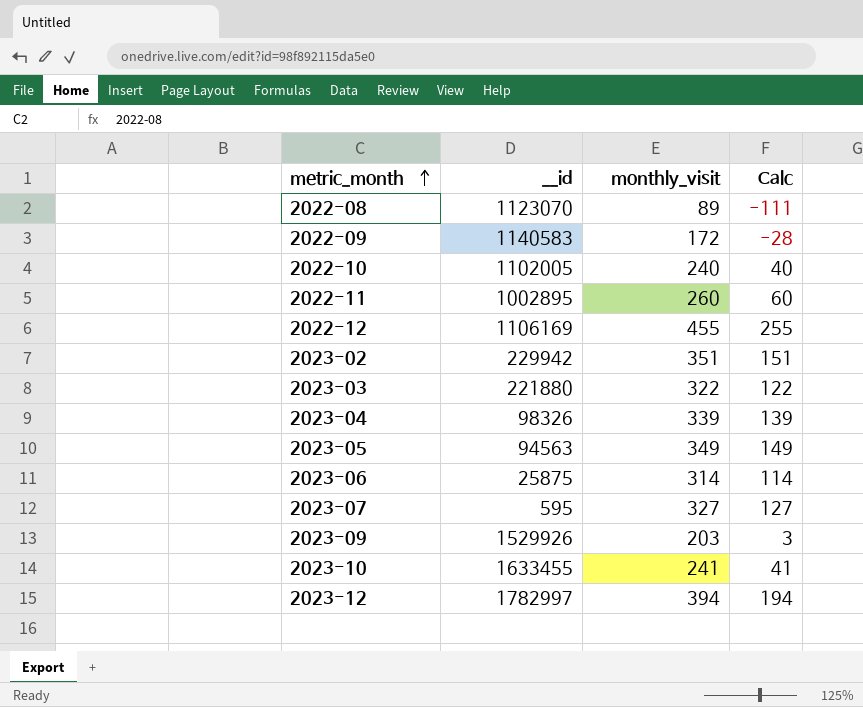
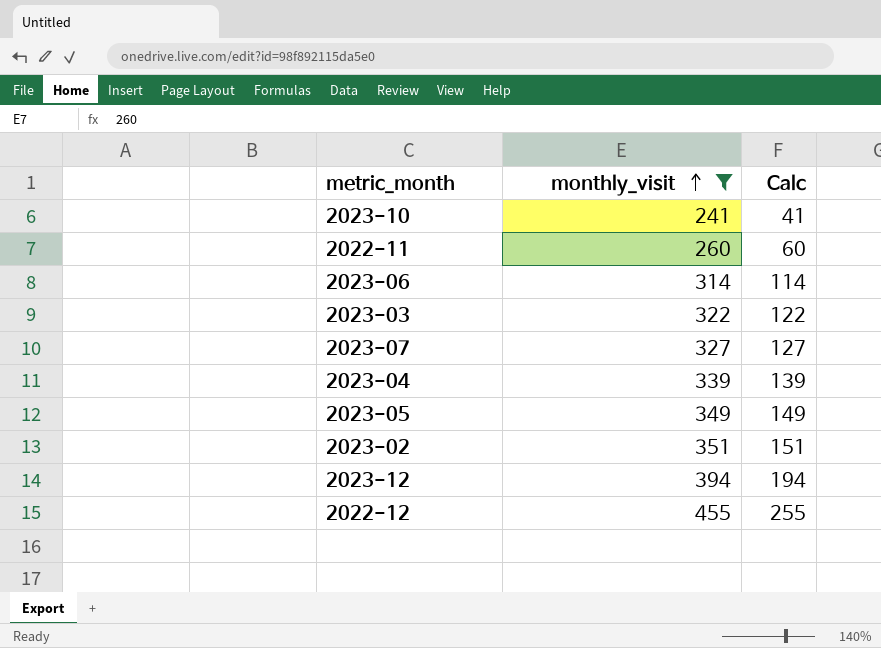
filter: none -> monthly_visit >= 241
row order: metric_month ascending -> monthly_visit ascending
column __id | position: 2 -> none

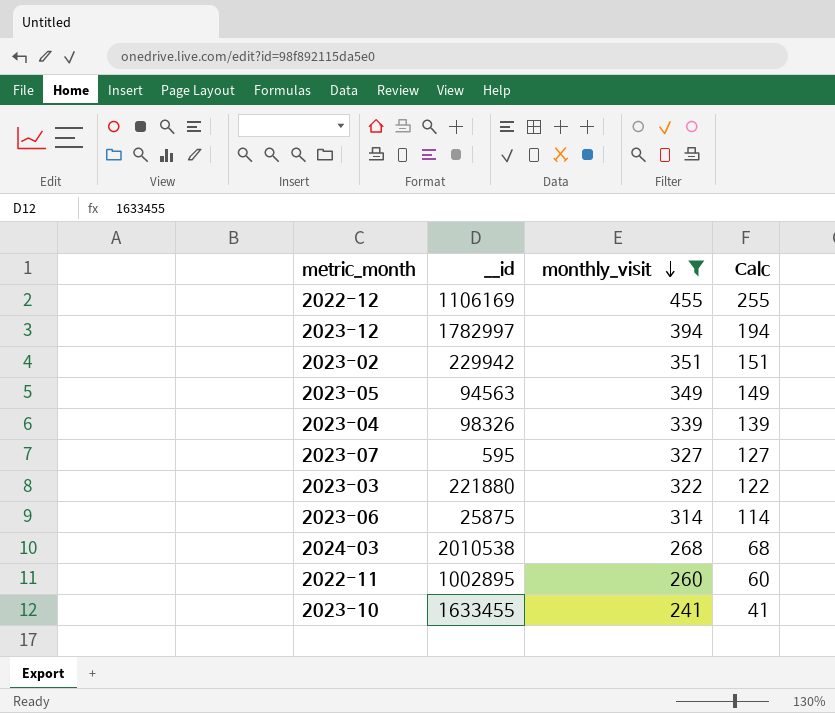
row order: monthly_visit ascending -> monthly_visit descending
column __id | position: none -> 2
row 2024-03: none -> 2010538 | 268 | 68

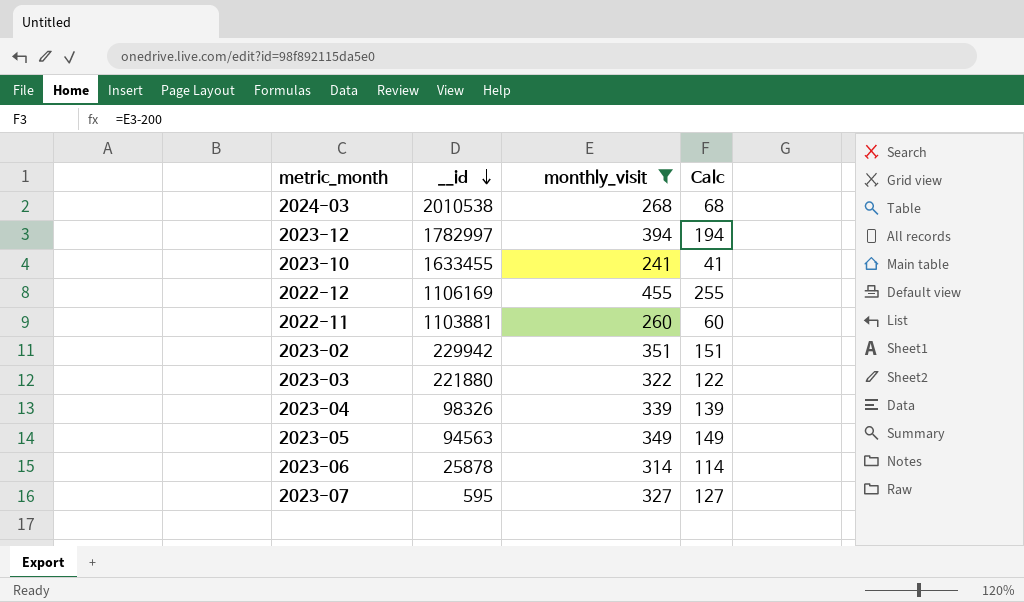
row order: monthly_visit descending -> __id descending
2022-11 | __id: 1002895 -> 1103881
2023-06 | __id: 25875 -> 25878

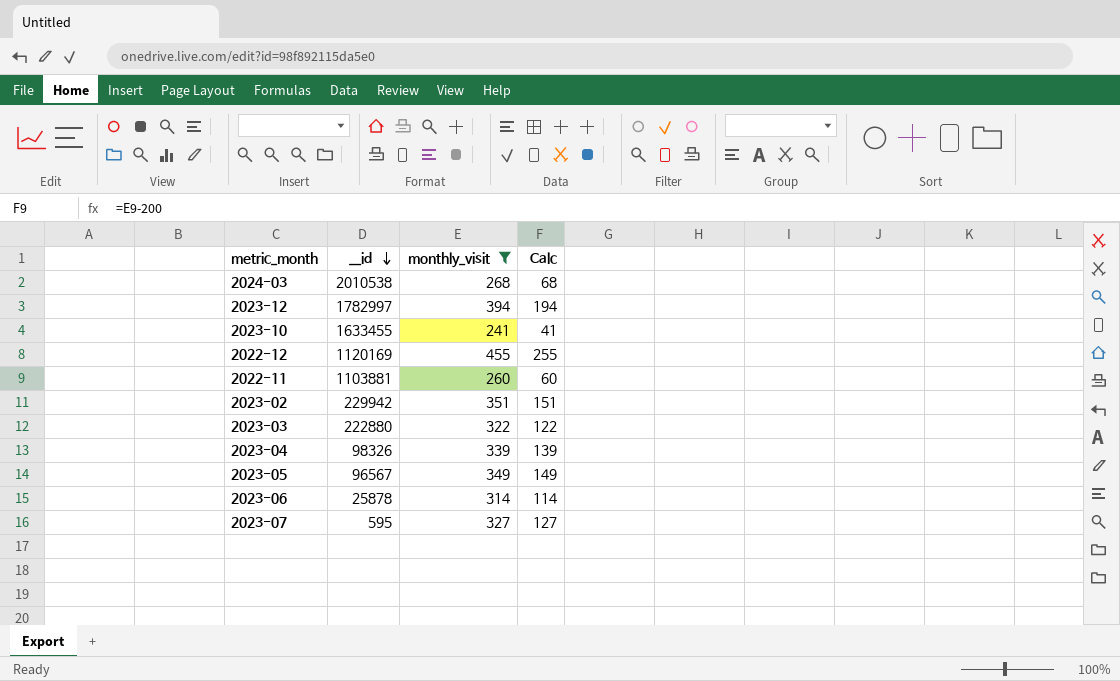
2022-12 | __id: 1106169 -> 1120169
2023-03 | __id: 221880 -> 222880
2023-05 | __id: 94563 -> 96567

